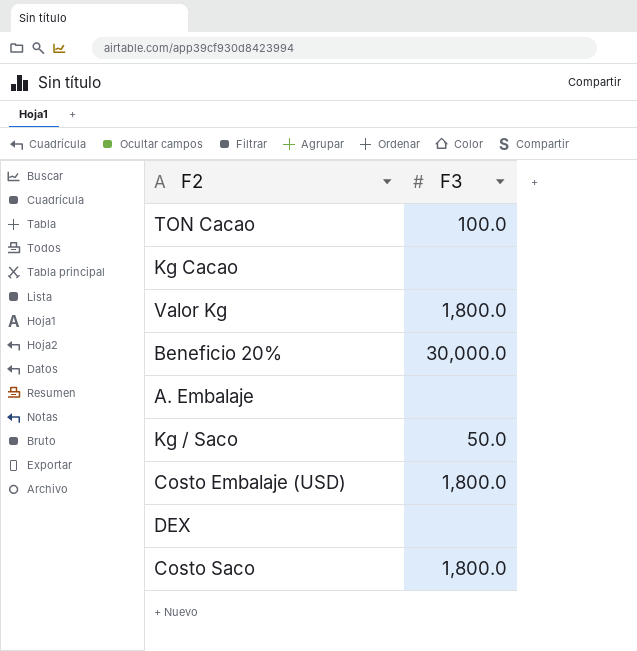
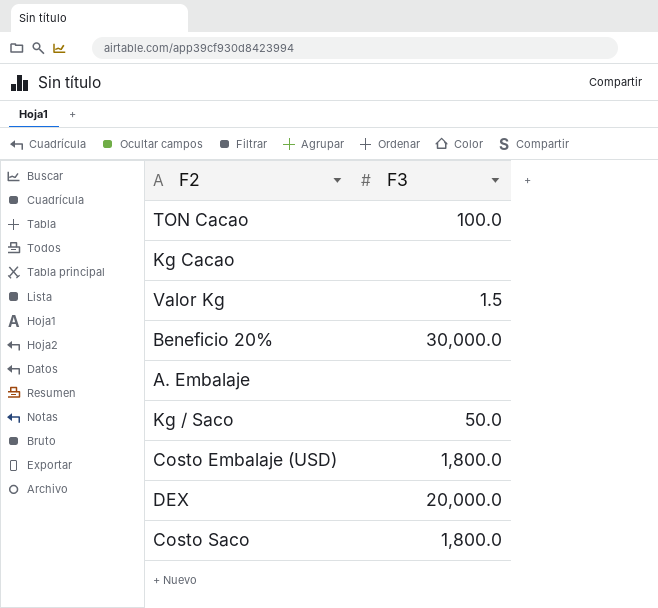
Valor Kg | F3: 1,800.0 -> 1.5
DEX | F3: none -> 20,000.0

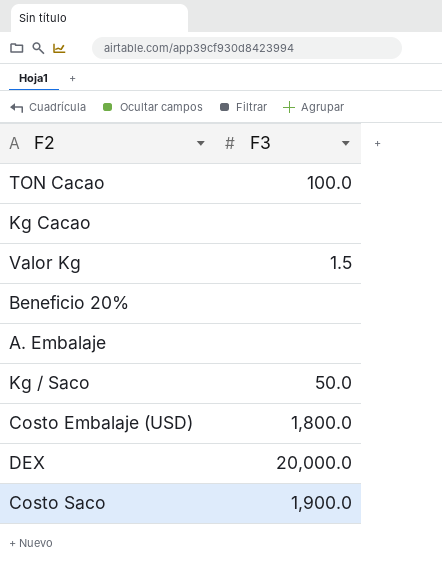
Beneficio 20% | F3: 30,000.0 -> none
Costo Saco | F3: 1,800.0 -> 1,900.0

